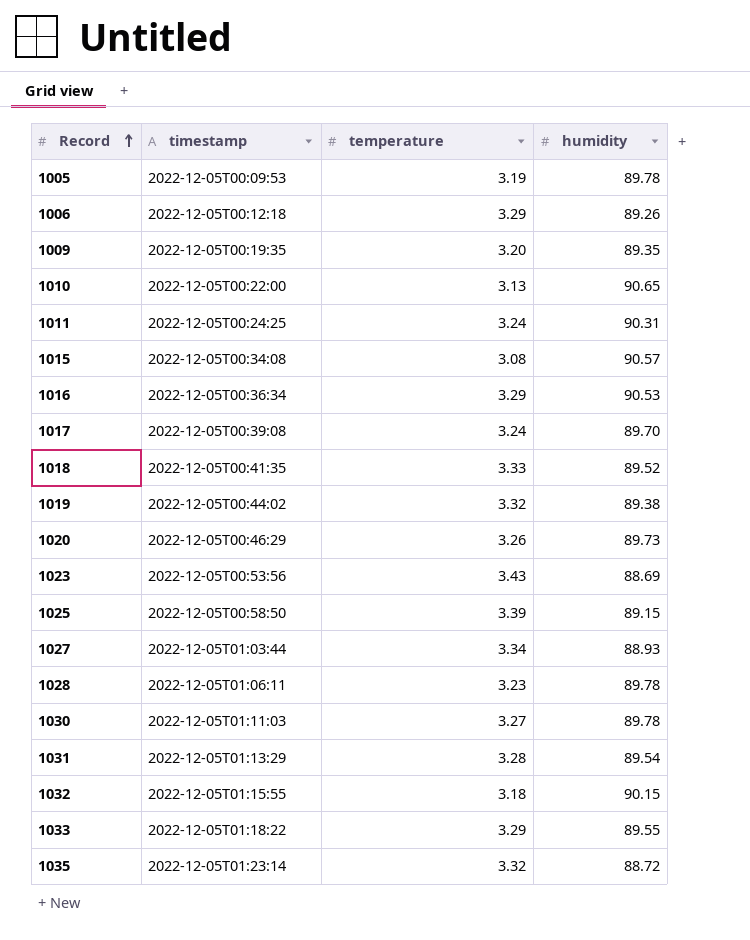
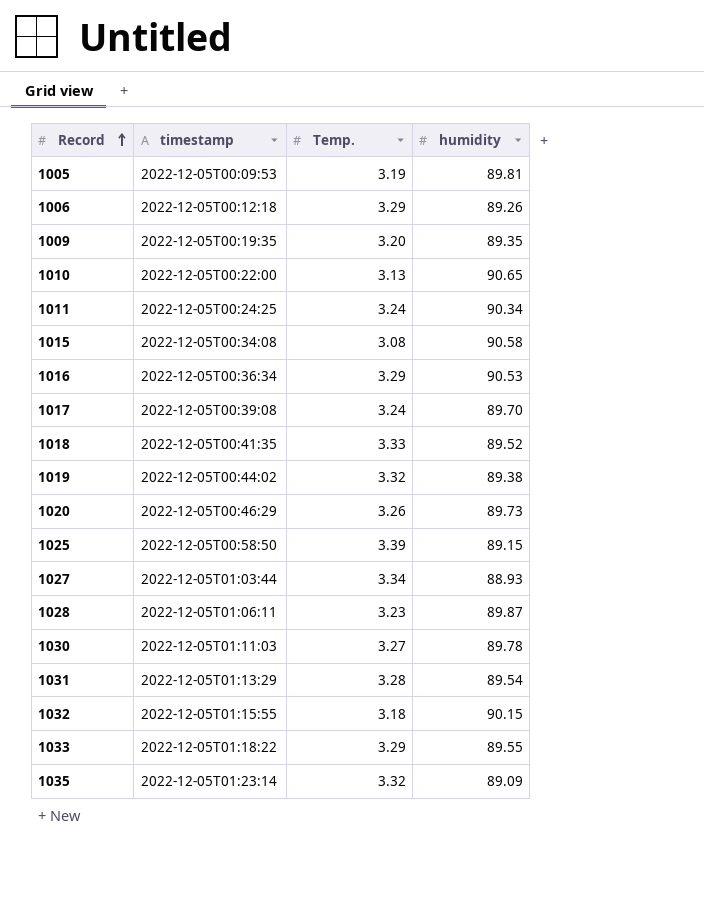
column name: temperature -> Temp.
row 1023: 2022-12-05T00:53:56 | 3.43 | 88.69 -> none
1005 | humidity: 89.78 -> 89.81
1011 | humidity: 90.31 -> 90.34
1015 | humidity: 90.57 -> 90.58
1028 | humidity: 89.78 -> 89.87
1035 | humidity: 88.72 -> 89.09

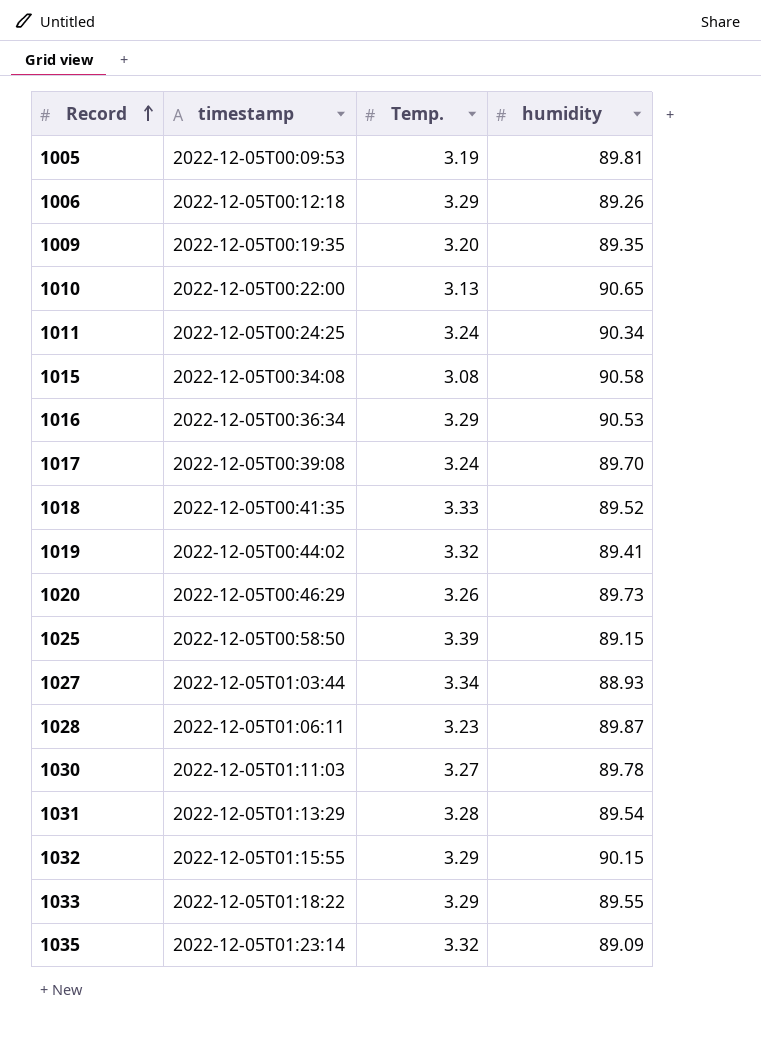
1019 | humidity: 89.38 -> 89.41
1032 | Temp.: 3.18 -> 3.29

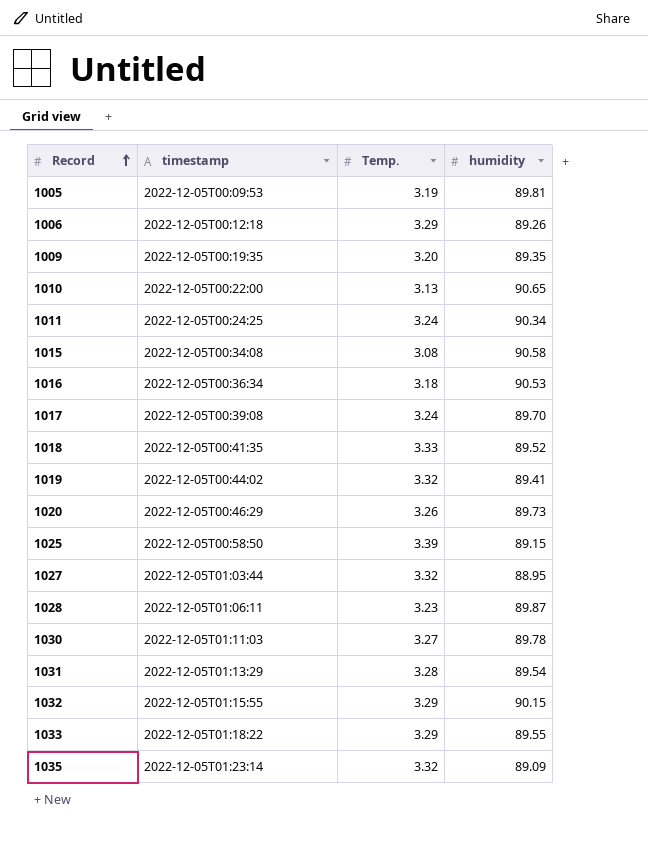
1016 | Temp.: 3.29 -> 3.18
1027 | Temp.: 3.34 -> 3.32
1027 | humidity: 88.93 -> 88.95

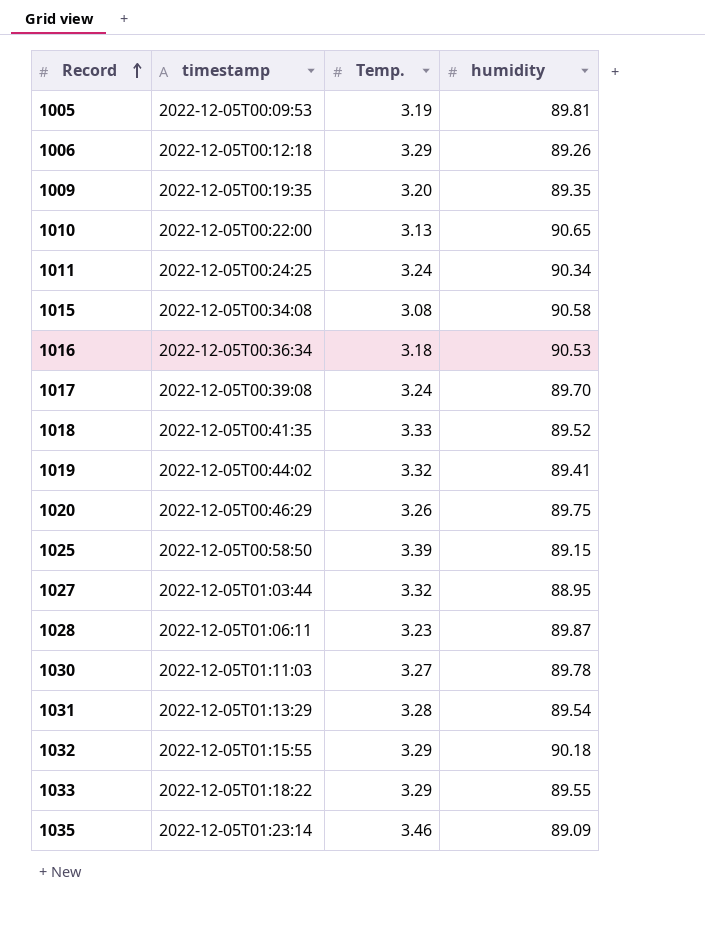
1020 | humidity: 89.73 -> 89.75
1032 | humidity: 90.15 -> 90.18
1035 | Temp.: 3.32 -> 3.46

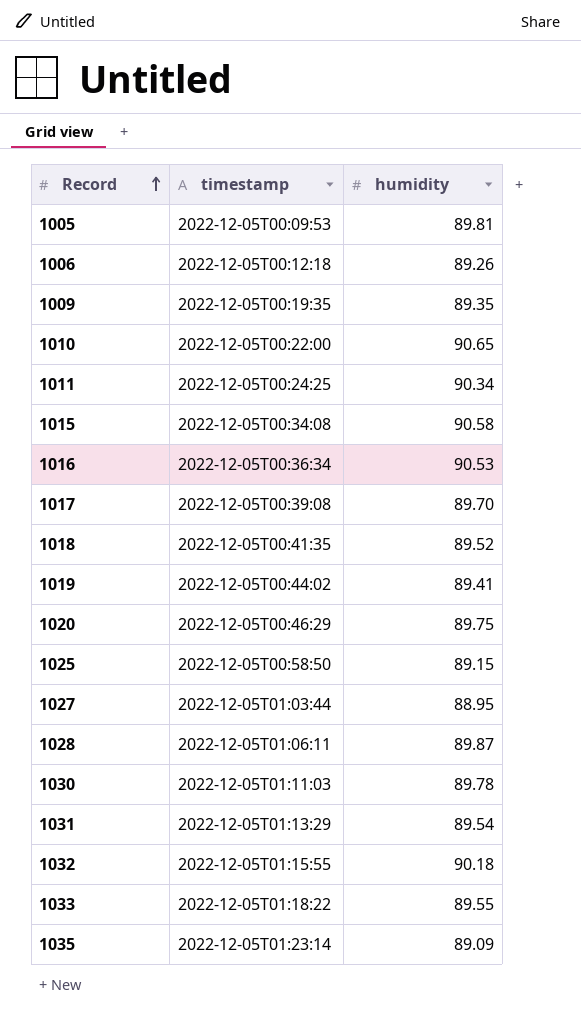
column Temp. | position: 3 -> none

